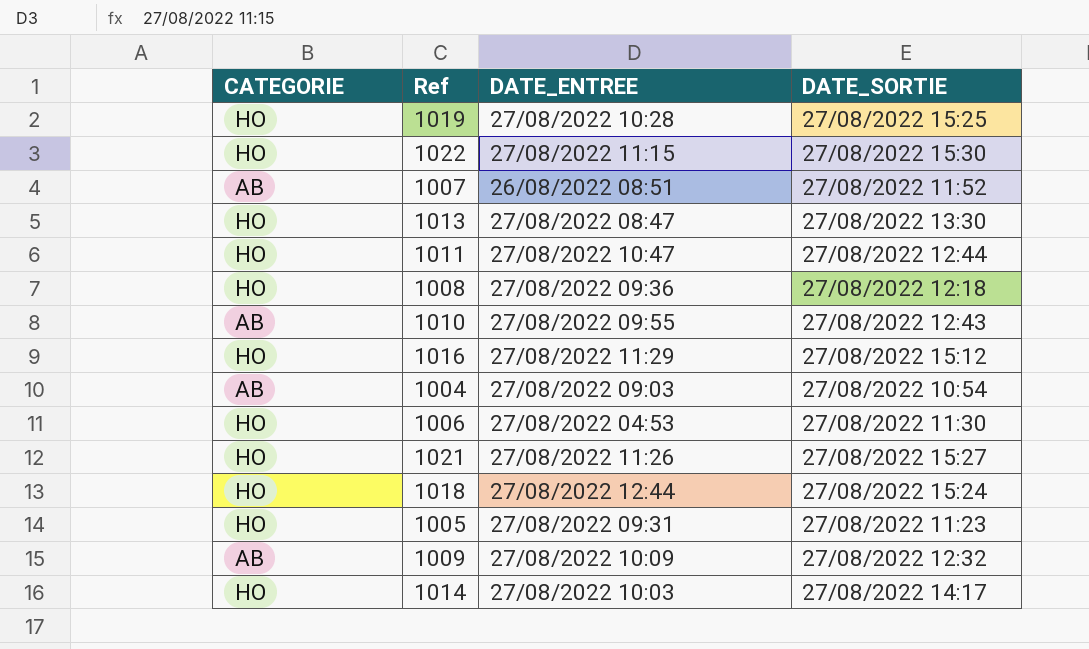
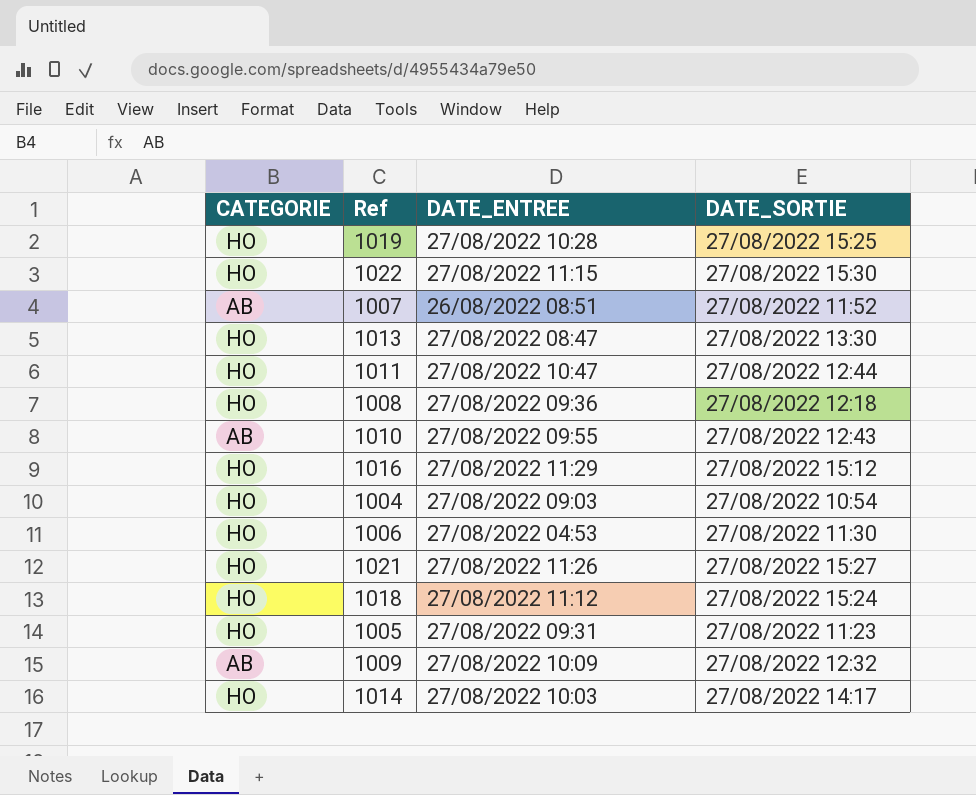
1004 | CATEGORIE: AB -> HO
1018 | DATE_ENTREE: 27/08/2022 12:44 -> 27/08/2022 11:12

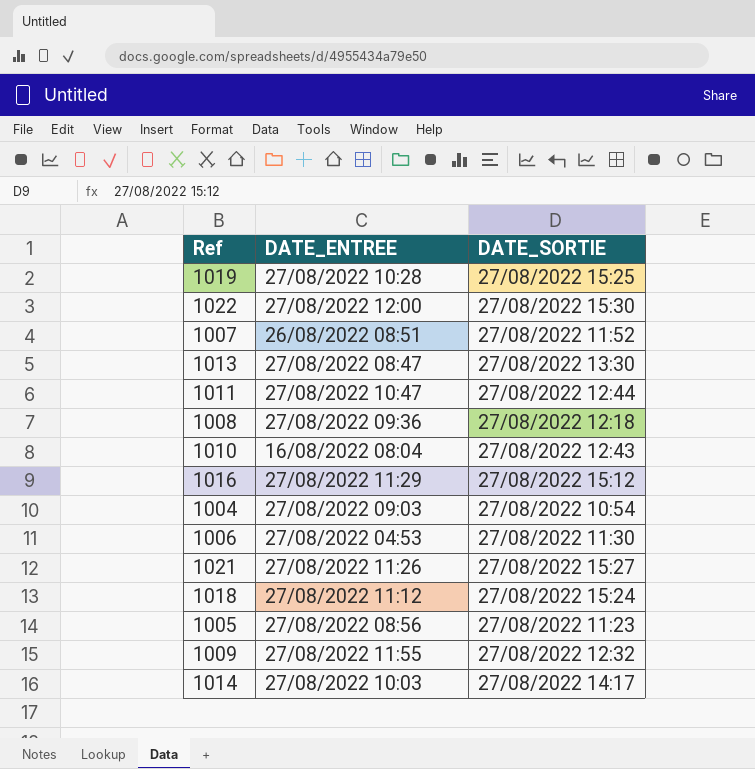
column CATEGORIE | position: 1 -> none
1022 | DATE_ENTREE: 27/08/2022 11:15 -> 27/08/2022 12:00
1010 | DATE_ENTREE: 27/08/2022 09:55 -> 16/08/2022 08:04
1005 | DATE_ENTREE: 27/08/2022 09:31 -> 27/08/2022 08:56
1009 | DATE_ENTREE: 27/08/2022 10:09 -> 27/08/2022 11:55

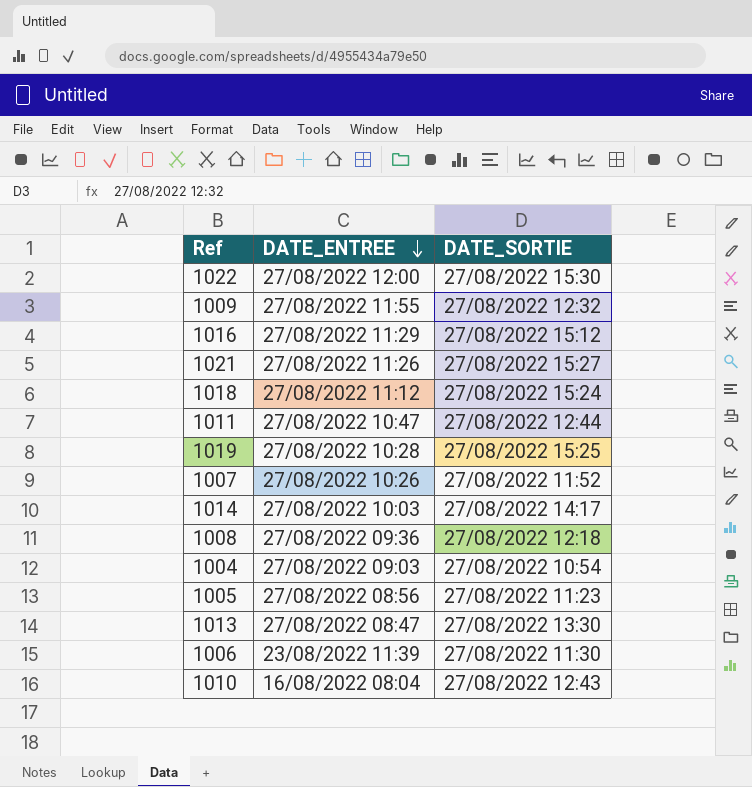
row order: none -> DATE_ENTREE descending
1007 | DATE_ENTREE: 26/08/2022 08:51 -> 27/08/2022 10:26
1006 | DATE_ENTREE: 27/08/2022 04:53 -> 23/08/2022 11:39

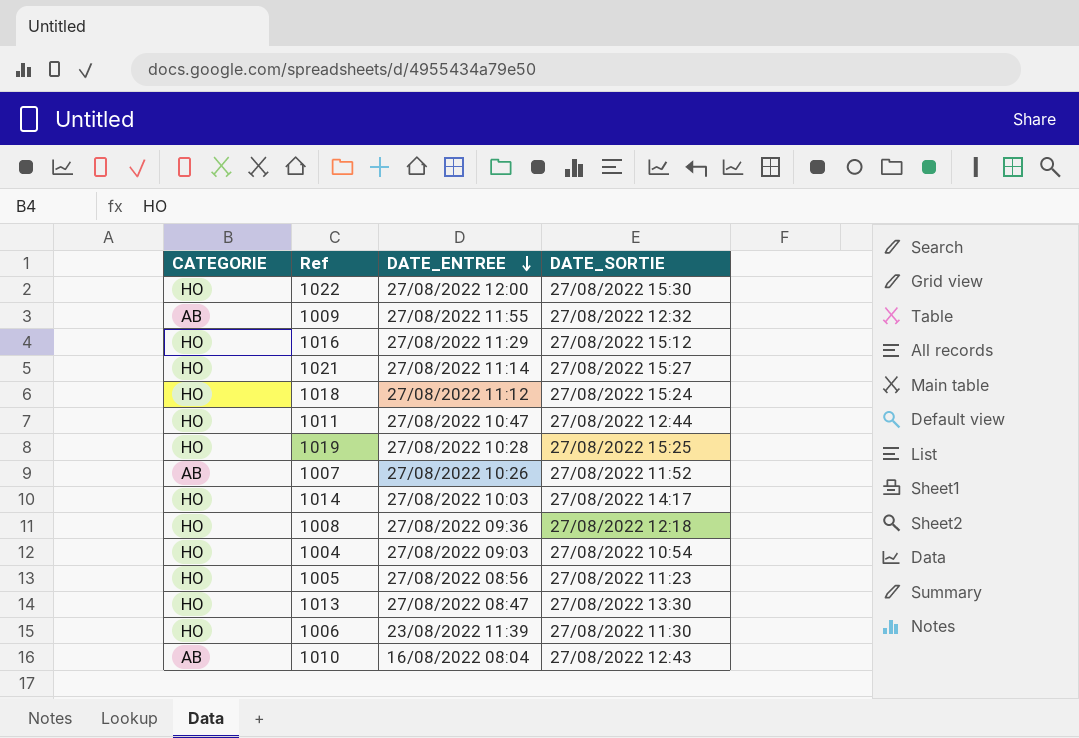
column CATEGORIE | position: none -> 1
1021 | DATE_ENTREE: 27/08/2022 11:26 -> 27/08/2022 11:14

